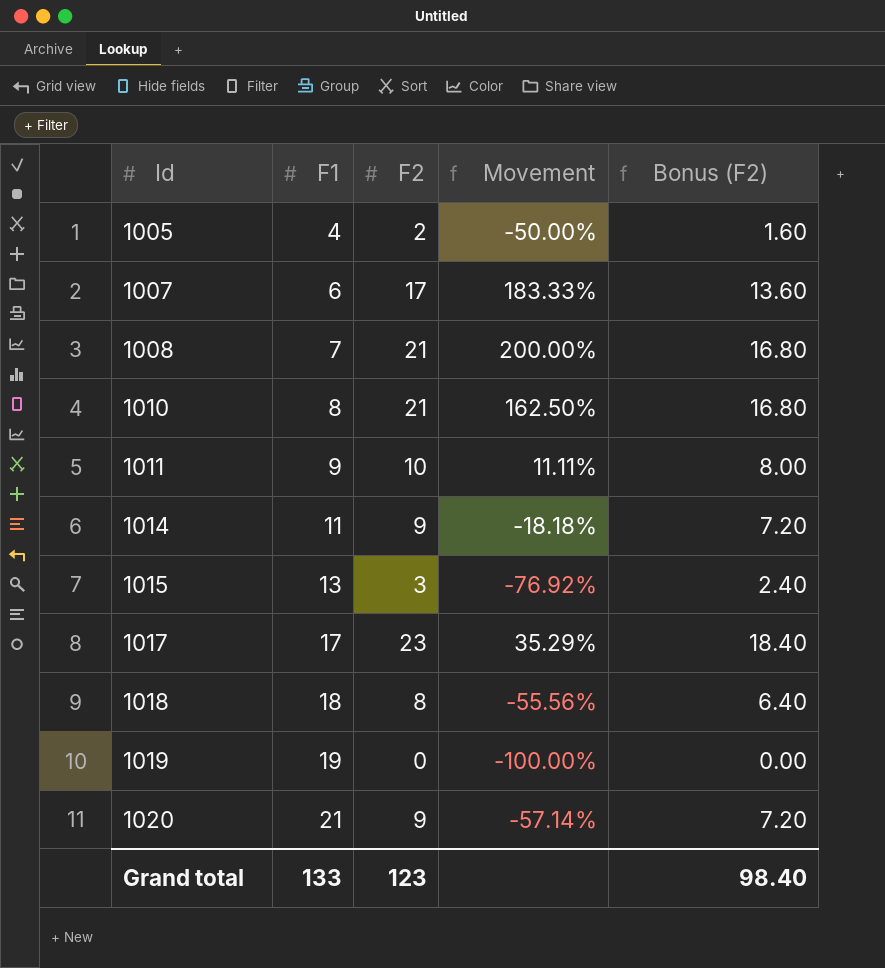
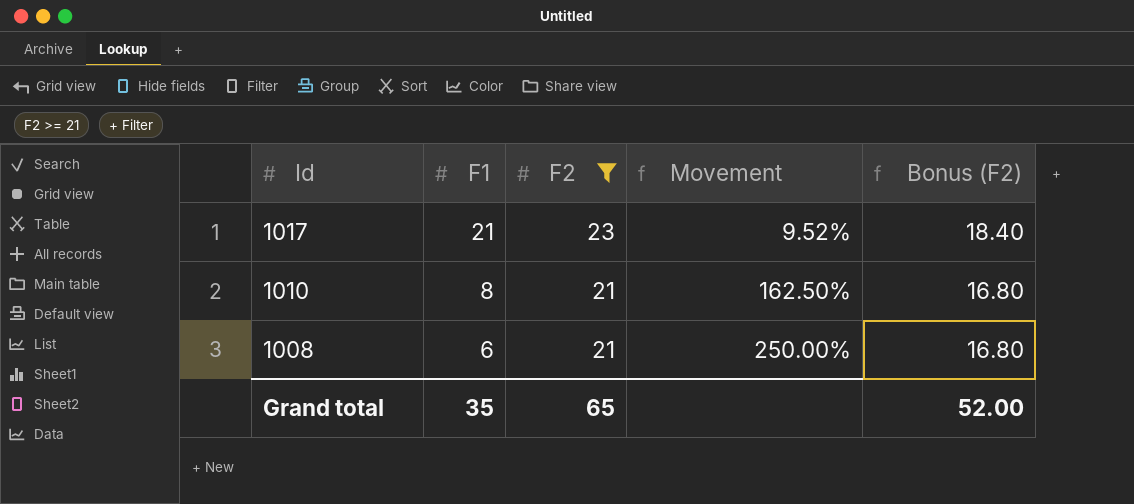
filter: none -> F2 >= 21
row order: Id ascending -> Id descending
1017 | F1: 17 -> 21
1017 | Movement: 35.29% -> 9.52%
1008 | F1: 7 -> 6
1008 | Movement: 200.00% -> 250.00%
Grand total | F1: 133 -> 35
Grand total | F2: 123 -> 65
Grand total | Bonus (F2): 98.40 -> 52.00

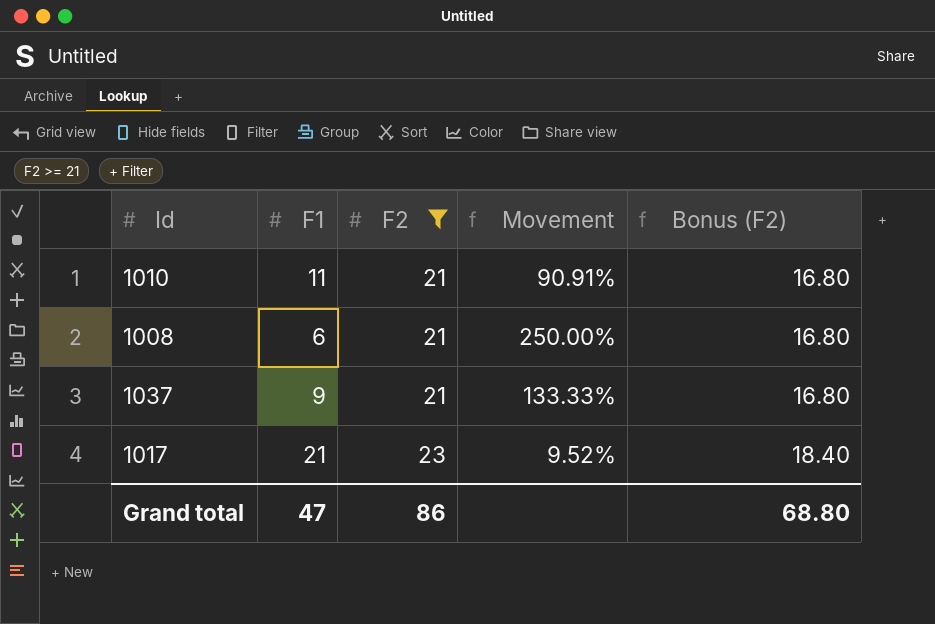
row order: Id descending -> F2 ascending
1010 | F1: 8 -> 11
1010 | Movement: 162.50% -> 90.91%
row 1037: none -> 9 | 21 | 133.33% | 16.80
Grand total | F1: 35 -> 47
Grand total | F2: 65 -> 86
Grand total | Bonus (F2): 52.00 -> 68.80

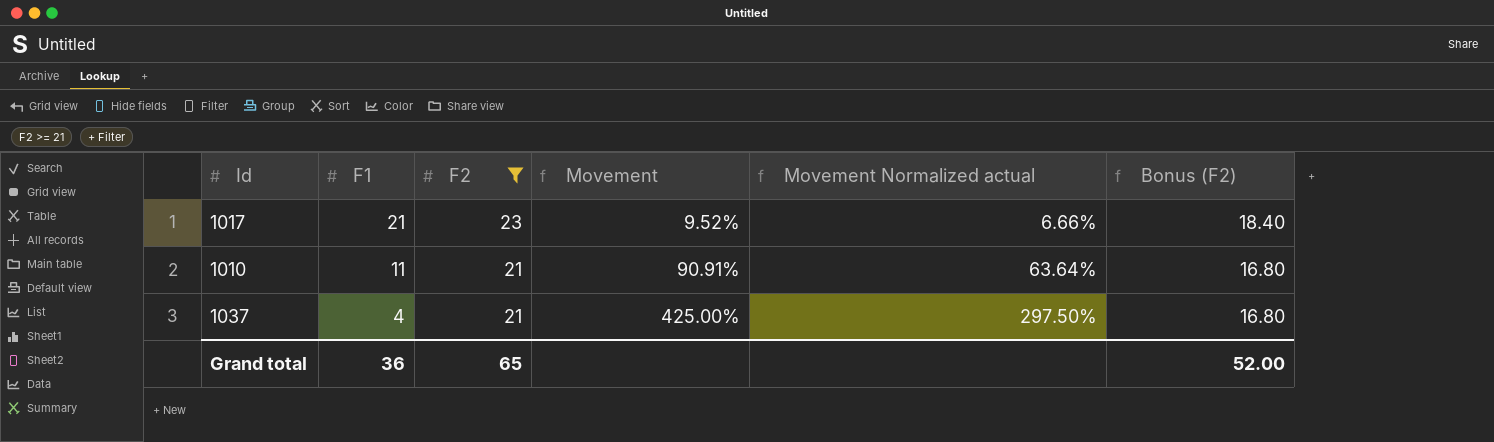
row order: F2 ascending -> F1 descending
column Movement Normalized actual | formula: none -> [Movement] * 0.7
row 1008: 6 | 21 | 250.00% | 16.80 -> none
1037 | F1: 9 -> 4
1037 | Movement: 133.33% -> 425.00%
Grand total | F1: 47 -> 36
Grand total | F2: 86 -> 65
Grand total | Bonus (F2): 68.80 -> 52.00

